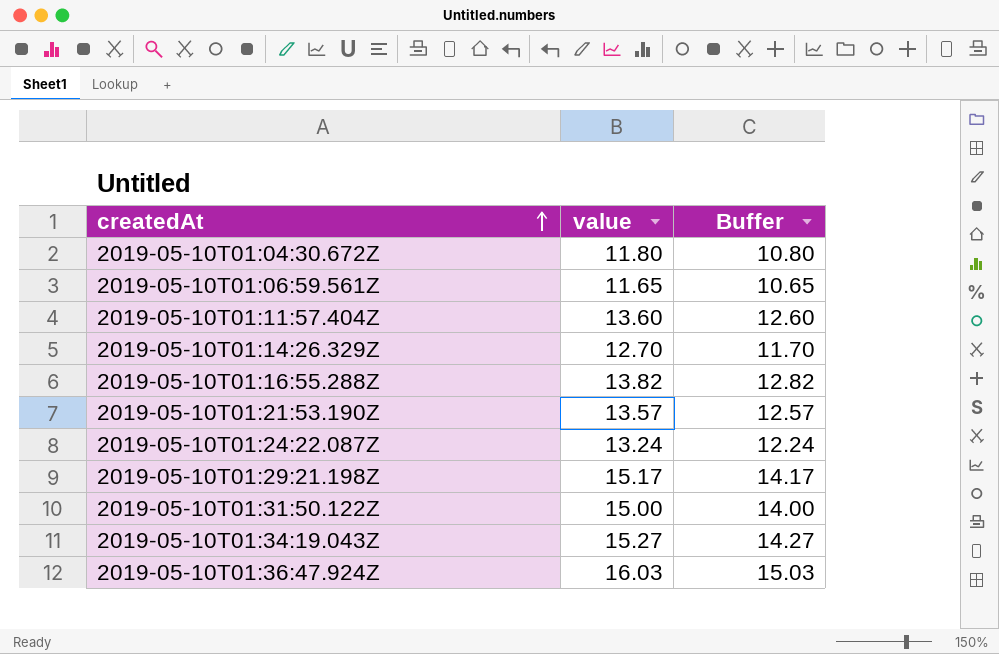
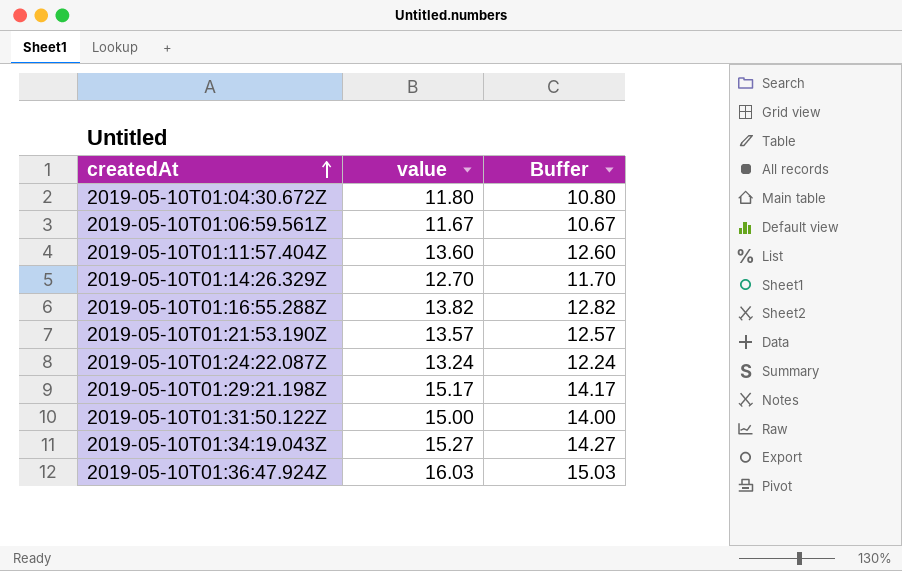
2019-05-10T01:06:59.561Z | value: 11.65 -> 11.67
2019-05-10T01:06:59.561Z | Buffer: 10.65 -> 10.67

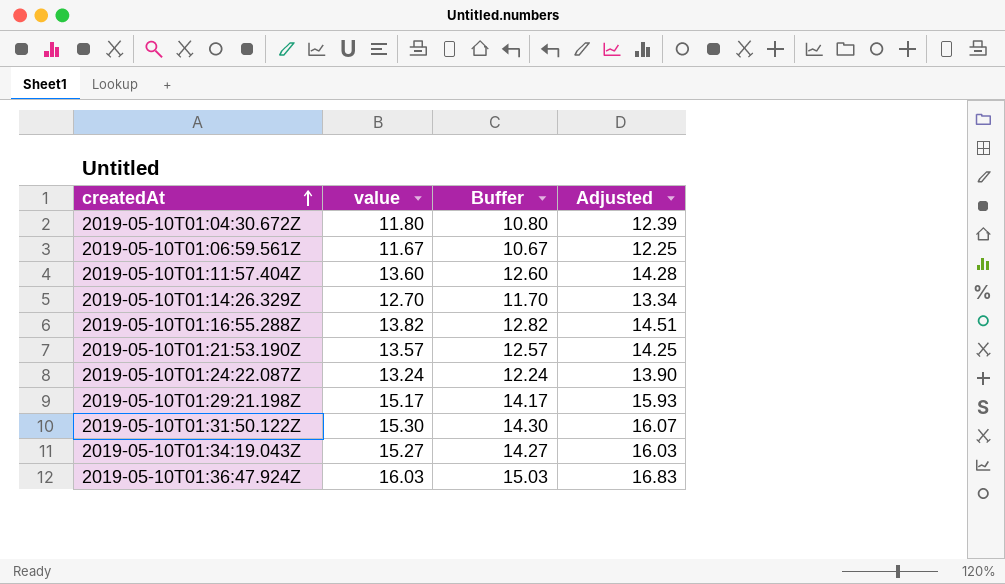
column Adjusted | formula: none -> [value] * 1.05
2019-05-10T01:31:50.122Z | value: 15.00 -> 15.30
2019-05-10T01:31:50.122Z | Buffer: 14.00 -> 14.30

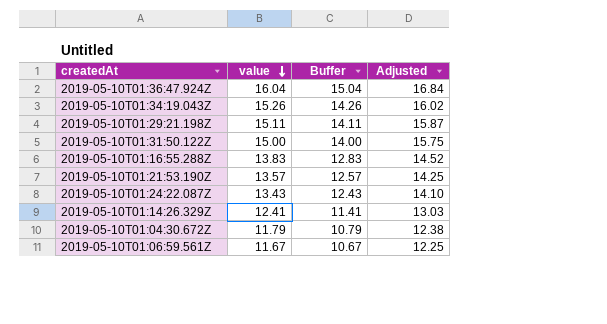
row order: createdAt ascending -> value descending
row 2019-05-10T01:11:57.404Z: 13.60 | 12.60 | 14.28 -> none
2019-05-10T01:36:47.924Z | value: 16.03 -> 16.04
2019-05-10T01:36:47.924Z | Buffer: 15.03 -> 15.04
2019-05-10T01:36:47.924Z | Adjusted: 16.83 -> 16.84
2019-05-10T01:34:19.043Z | value: 15.27 -> 15.26
2019-05-10T01:34:19.043Z | Buffer: 14.27 -> 14.26
2019-05-10T01:34:19.043Z | Adjusted: 16.03 -> 16.02
2019-05-10T01:29:21.198Z | value: 15.17 -> 15.11
2019-05-10T01:29:21.198Z | Buffer: 14.17 -> 14.11
2019-05-10T01:29:21.198Z | Adjusted: 15.93 -> 15.87
2019-05-10T01:31:50.122Z | value: 15.30 -> 15.00
2019-05-10T01:31:50.122Z | Buffer: 14.30 -> 14.00
2019-05-10T01:31:50.122Z | Adjusted: 16.07 -> 15.75
2019-05-10T01:16:55.288Z | value: 13.82 -> 13.83
2019-05-10T01:16:55.288Z | Buffer: 12.82 -> 12.83
2019-05-10T01:16:55.288Z | Adjusted: 14.51 -> 14.52
2019-05-10T01:24:22.087Z | value: 13.24 -> 13.43
2019-05-10T01:24:22.087Z | Buffer: 12.24 -> 12.43
2019-05-10T01:24:22.087Z | Adjusted: 13.90 -> 14.10
2019-05-10T01:14:26.329Z | value: 12.70 -> 12.41
2019-05-10T01:14:26.329Z | Buffer: 11.70 -> 11.41
2019-05-10T01:14:26.329Z | Adjusted: 13.34 -> 13.03
2019-05-10T01:04:30.672Z | value: 11.80 -> 11.79
2019-05-10T01:04:30.672Z | Buffer: 10.80 -> 10.79
2019-05-10T01:04:30.672Z | Adjusted: 12.39 -> 12.38

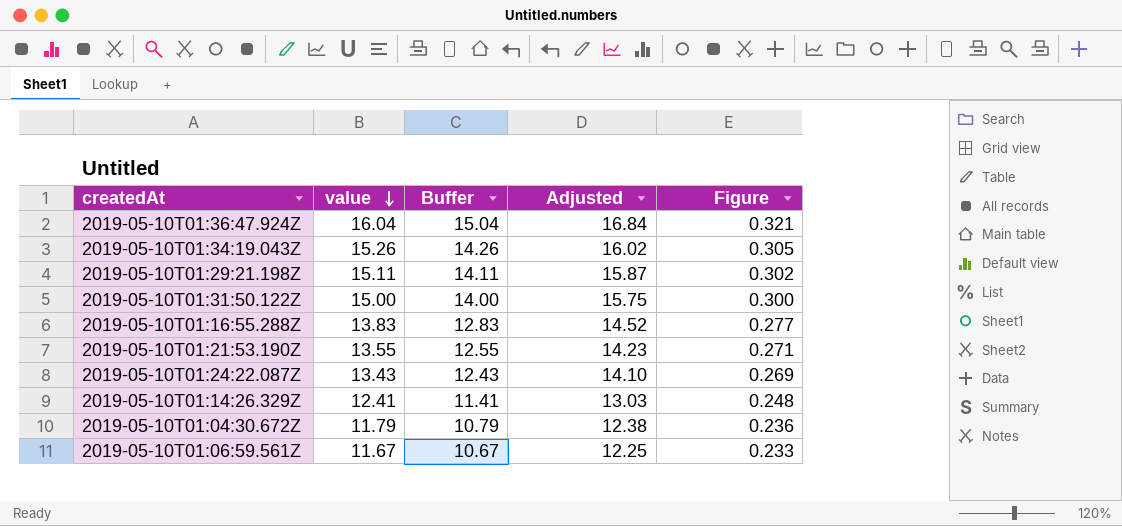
column Figure | formula: none -> [value] * 0.02
2019-05-10T01:21:53.190Z | value: 13.57 -> 13.55
2019-05-10T01:21:53.190Z | Buffer: 12.57 -> 12.55
2019-05-10T01:21:53.190Z | Adjusted: 14.25 -> 14.23

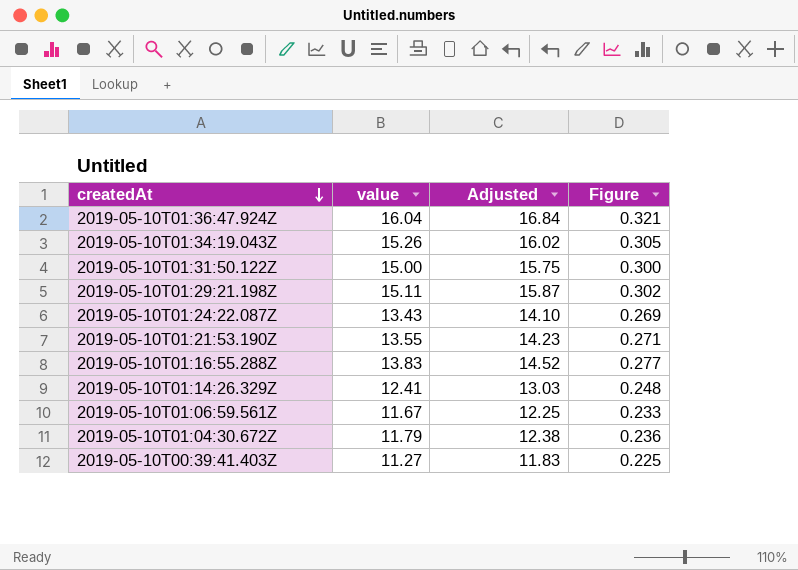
row order: value descending -> createdAt descending
column Buffer | formula: [value] - 1 -> none
row 2019-05-10T00:39:41.403Z: none -> 11.27 | 11.83 | 0.225

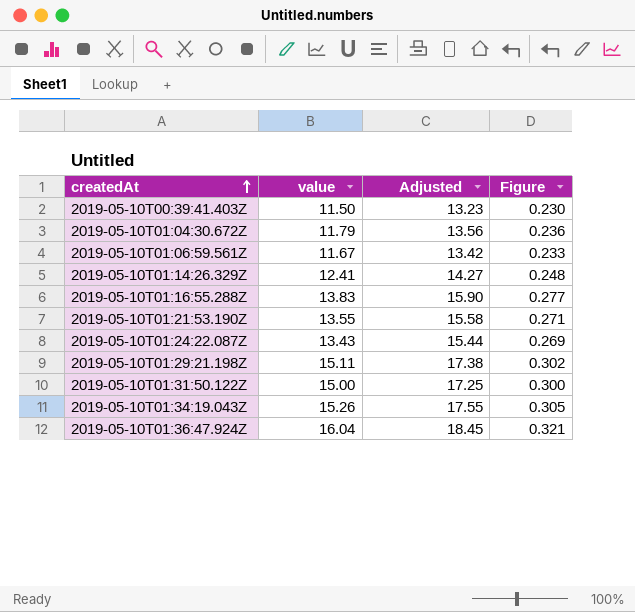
row order: createdAt descending -> createdAt ascending
column Adjusted | formula: [value] * 1.05 -> [value] * 1.15
2019-05-10T00:39:41.403Z | value: 11.27 -> 11.50
2019-05-10T00:39:41.403Z | Figure: 0.225 -> 0.230

